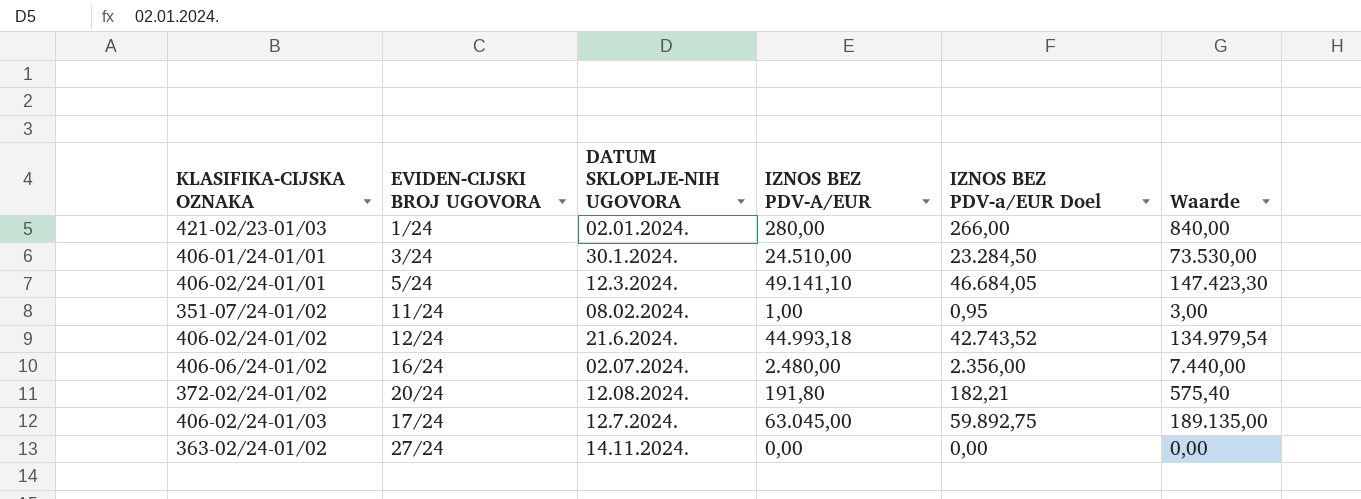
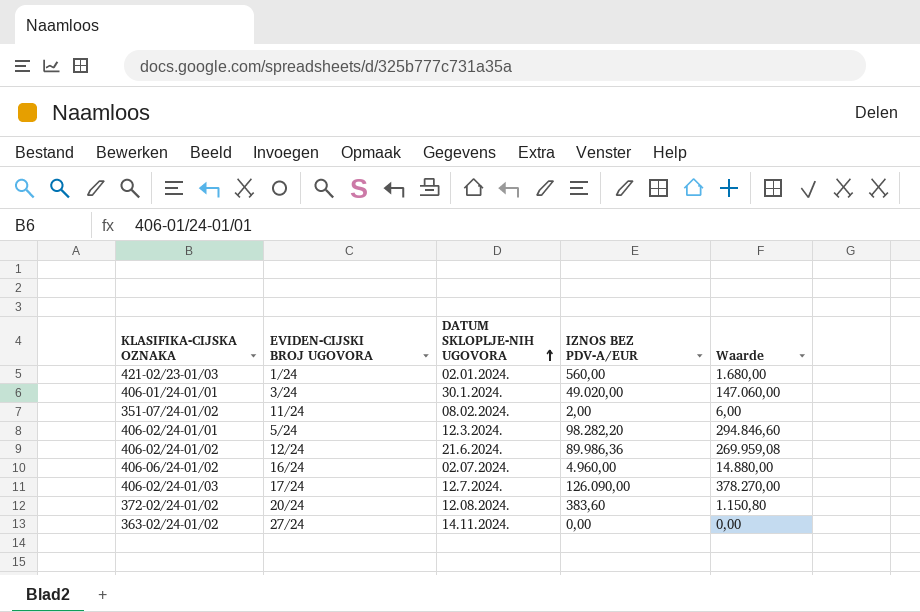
row order: none -> DATUM SKLOPLJE-NIH UGOVORA ascending
column IZNOS BEZ PDV-a/EUR Doel | formula: [IZNOS BEZ PDV-A/EUR] * 0,95 -> none
421-02/23-01/03 | IZNOS BEZ PDV-A/EUR: 280,00 -> 560,00
421-02/23-01/03 | Waarde: 840,00 -> 1.680,00
406-01/24-01/01 | IZNOS BEZ PDV-A/EUR: 24.510,00 -> 49.020,00
406-01/24-01/01 | Waarde: 73.530,00 -> 147.060,00
351-07/24-01/02 | IZNOS BEZ PDV-A/EUR: 1,00 -> 2,00
351-07/24-01/02 | Waarde: 3,00 -> 6,00
406-02/24-01/01 | IZNOS BEZ PDV-A/EUR: 49.141,10 -> 98.282,20
406-02/24-01/01 | Waarde: 147.423,30 -> 294.846,60
406-02/24-01/02 | IZNOS BEZ PDV-A/EUR: 44.993,18 -> 89.986,36
406-02/24-01/02 | Waarde: 134.979,54 -> 269.959,08
406-06/24-01/02 | IZNOS BEZ PDV-A/EUR: 2.480,00 -> 4.960,00
406-06/24-01/02 | Waarde: 7.440,00 -> 14.880,00
406-02/24-01/03 | IZNOS BEZ PDV-A/EUR: 63.045,00 -> 126.090,00
406-02/24-01/03 | Waarde: 189.135,00 -> 378.270,00
372-02/24-01/02 | IZNOS BEZ PDV-A/EUR: 191,80 -> 383,60
372-02/24-01/02 | Waarde: 575,40 -> 1.150,80

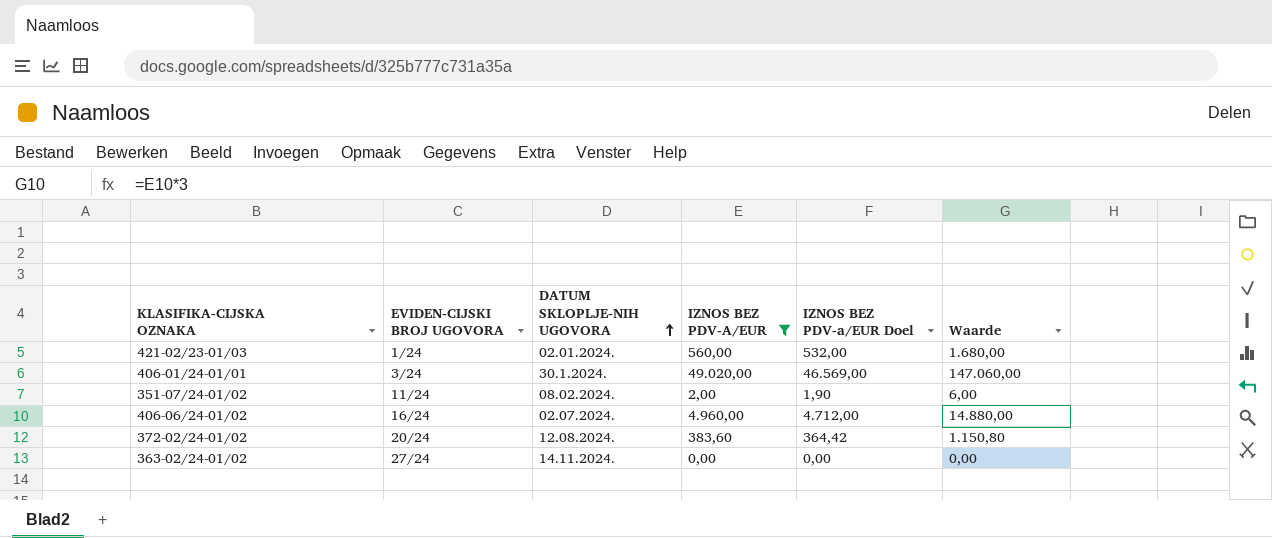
filter: none -> IZNOS BEZ PDV-A/EUR <= 49.020,00
column IZNOS BEZ PDV-a/EUR Doel | formula: none -> [IZNOS BEZ PDV-A/EUR] * 0,95

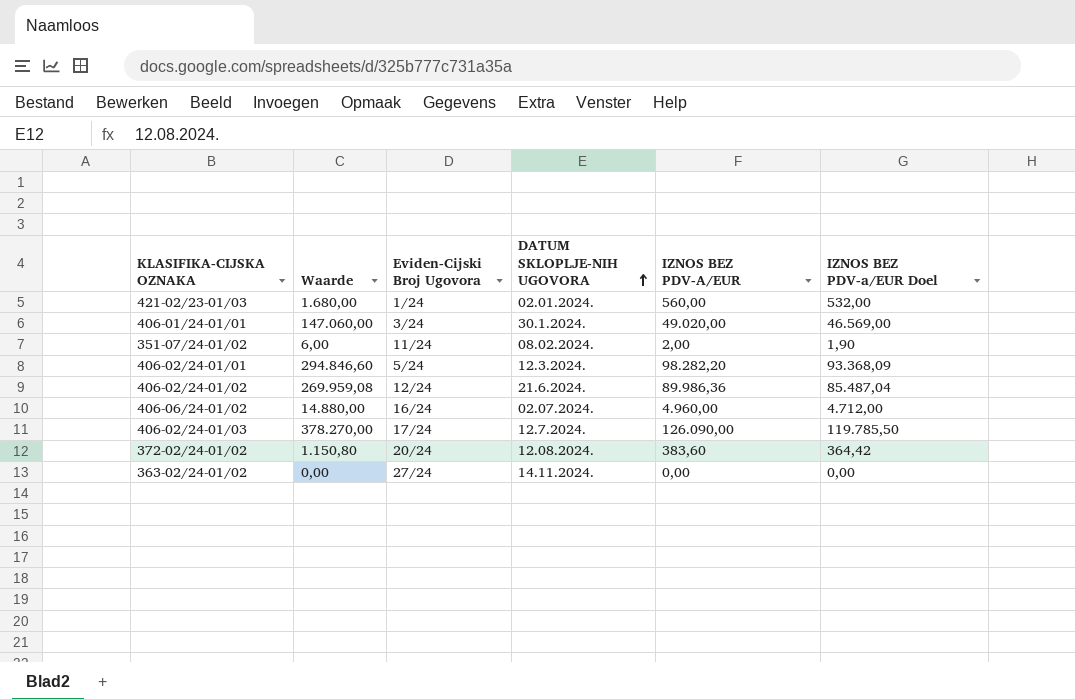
filter: IZNOS BEZ PDV-A/EUR <= 49.020,00 -> none
column Waarde | position: 6 -> 2
column name: EVIDEN-CIJSKI BROJ UGOVORA -> Eviden-Cijski Broj Ugovora

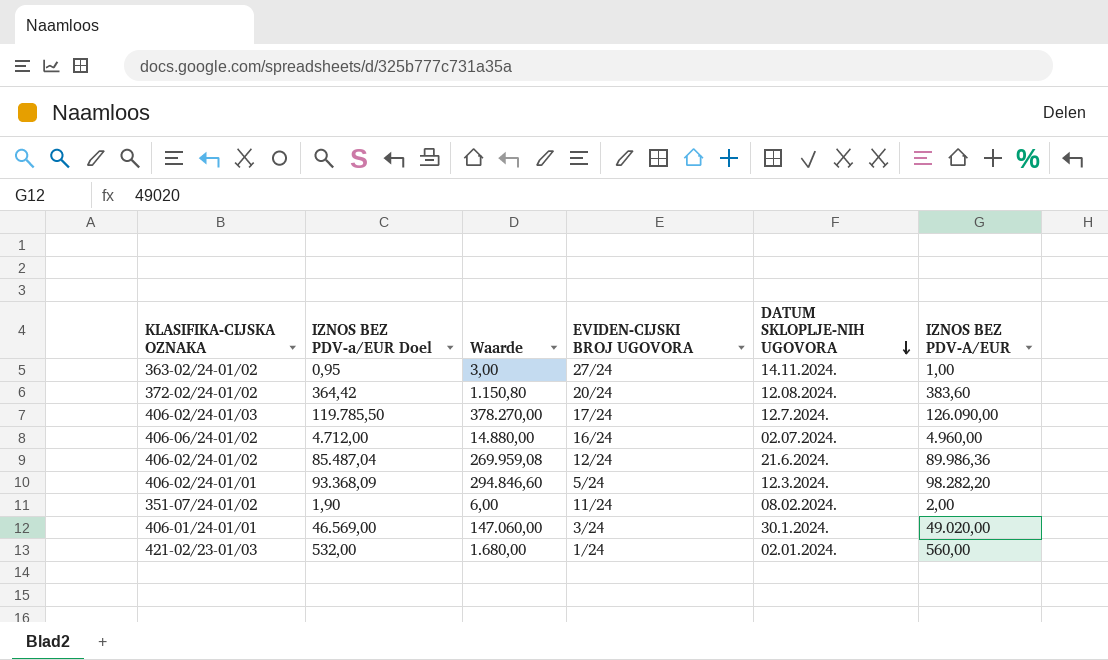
row order: DATUM SKLOPLJE-NIH UGOVORA ascending -> DATUM SKLOPLJE-NIH UGOVORA descending
column IZNOS BEZ PDV-a/EUR Doel | position: 6 -> 2
column name: Eviden-Cijski Broj Ugovora -> EVIDEN-CIJSKI BROJ UGOVORA
363-02/24-01/02 | IZNOS BEZ PDV-a/EUR Doel: 0,00 -> 0,95
363-02/24-01/02 | Waarde: 0,00 -> 3,00
363-02/24-01/02 | IZNOS BEZ PDV-A/EUR: 0,00 -> 1,00

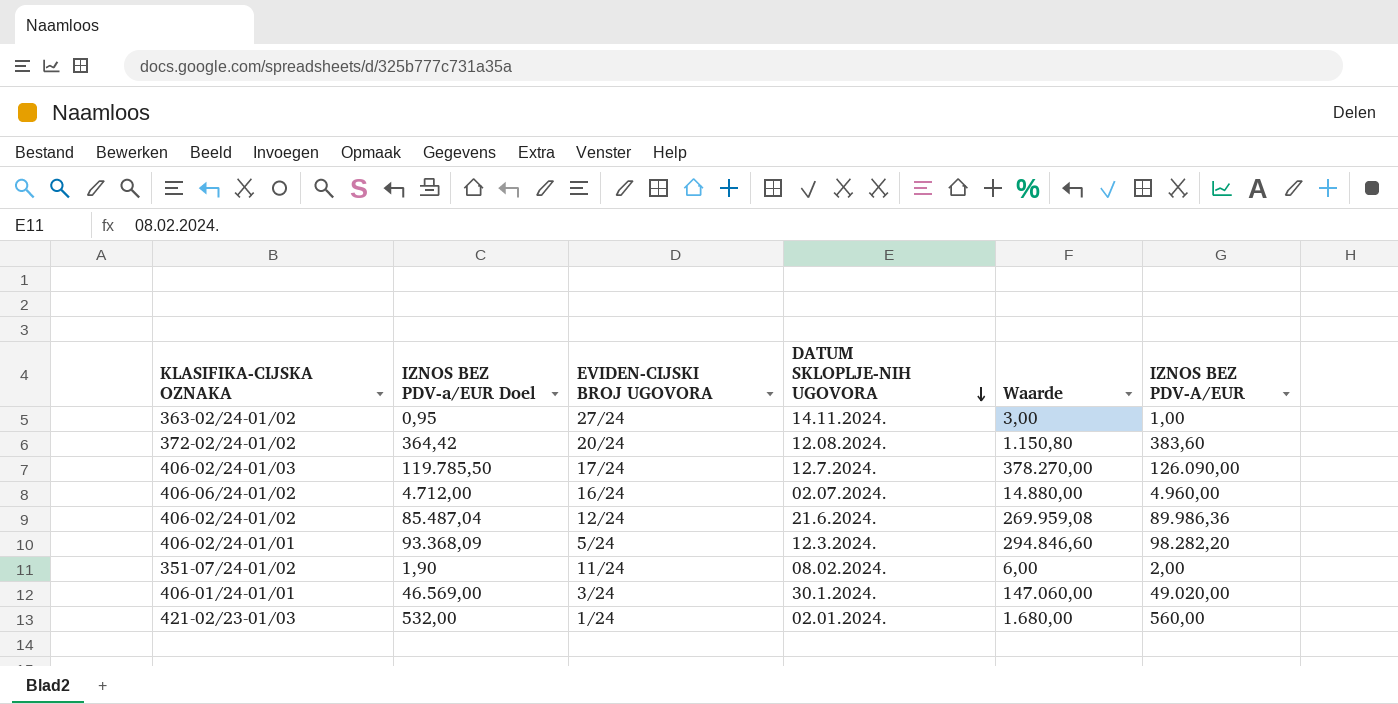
column Waarde | position: 3 -> 5

